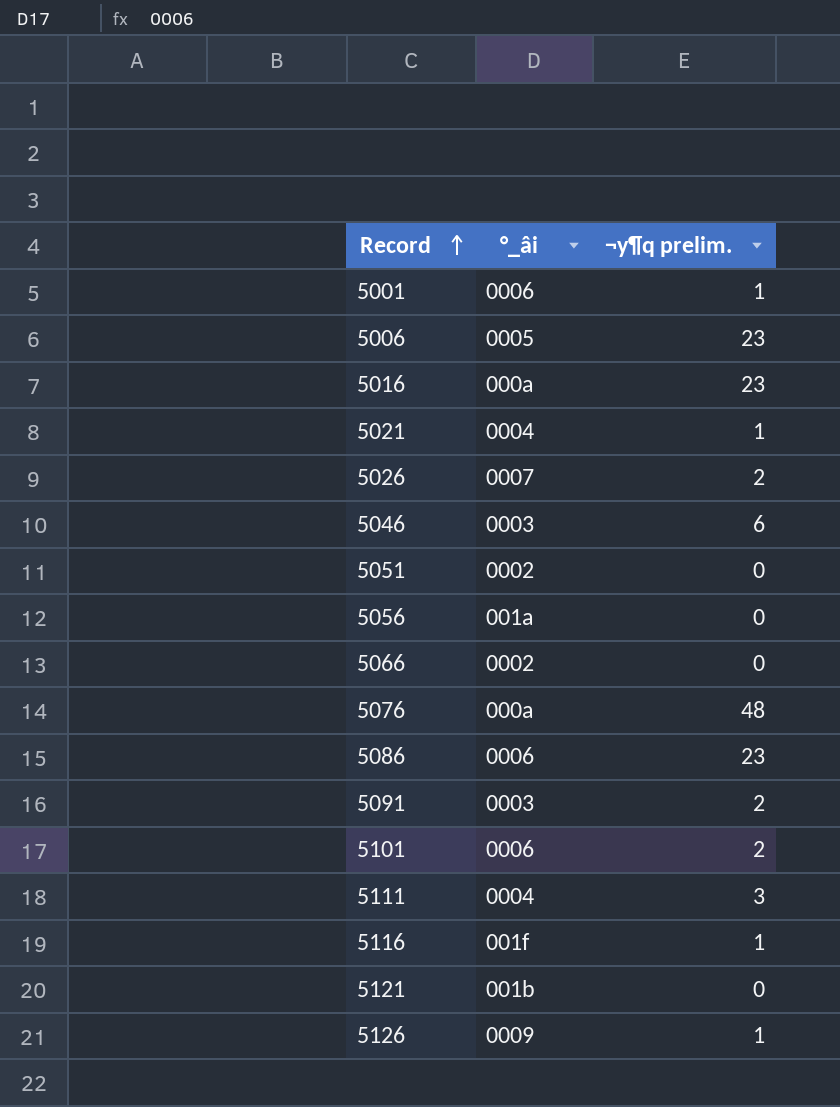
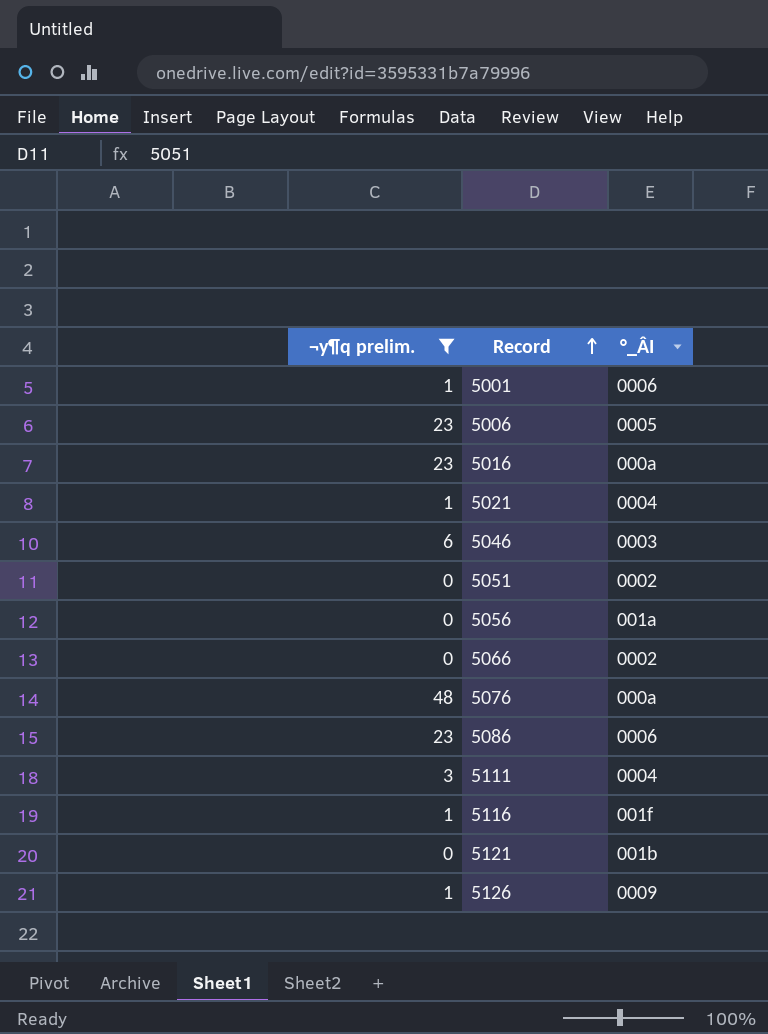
filter: none -> ¬y¶q prelim. != 2
column ¬y¶q prelim. | position: 3 -> 1
column name: °_âi -> °_ÂI

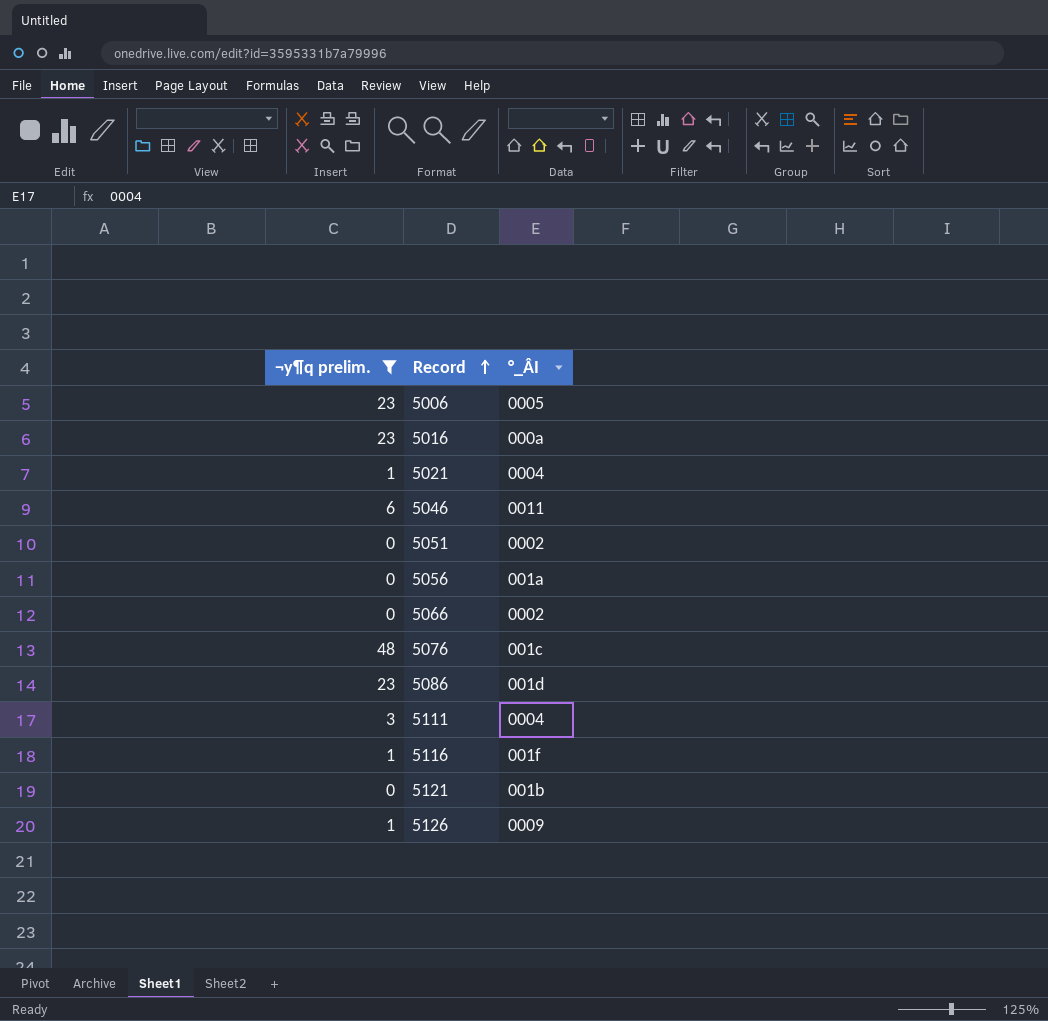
row 5001: 1 | 0006 -> none
5046 | °_ÂI: 0003 -> 0011
5076 | °_ÂI: 000a -> 001c
5086 | °_ÂI: 0006 -> 001d

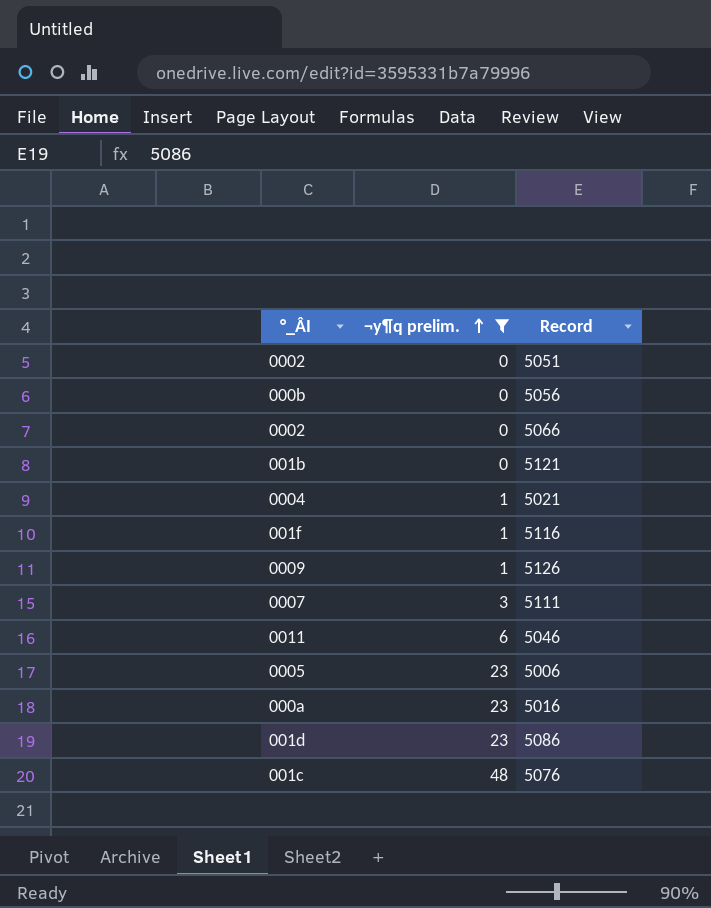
row order: Record ascending -> ¬y¶q prelim. ascending
column °_ÂI | position: 3 -> 1
5056 | °_ÂI: 001a -> 000b
5111 | °_ÂI: 0004 -> 0007

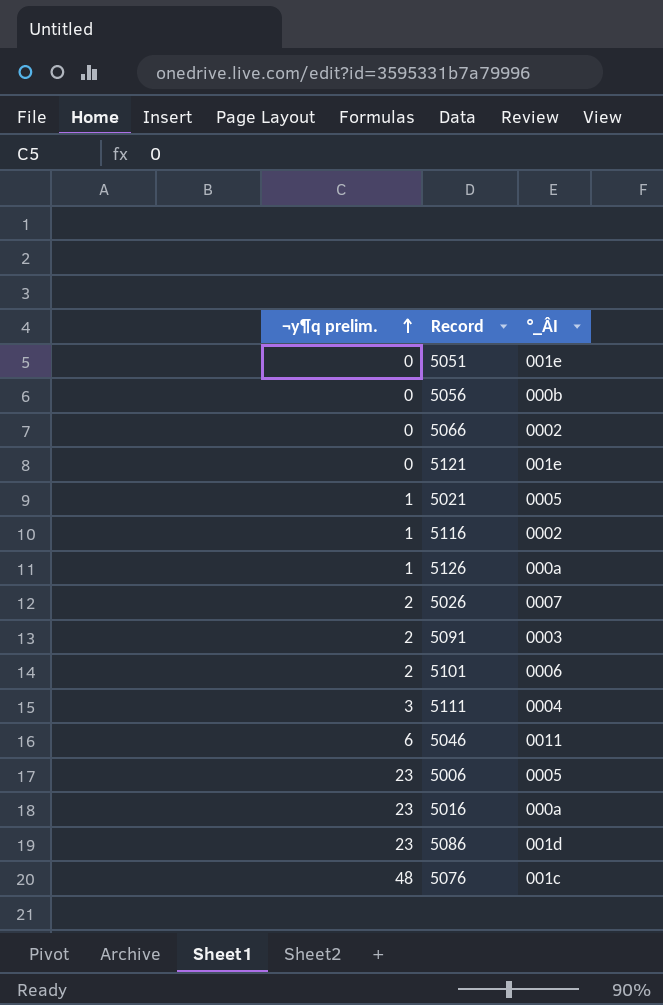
filter: ¬y¶q prelim. != 2 -> none
column °_ÂI | position: 1 -> 3
5051 | °_ÂI: 0002 -> 001e
5121 | °_ÂI: 001b -> 001e
5021 | °_ÂI: 0004 -> 0005
5116 | °_ÂI: 001f -> 0002
5126 | °_ÂI: 0009 -> 000a
5111 | °_ÂI: 0007 -> 0004

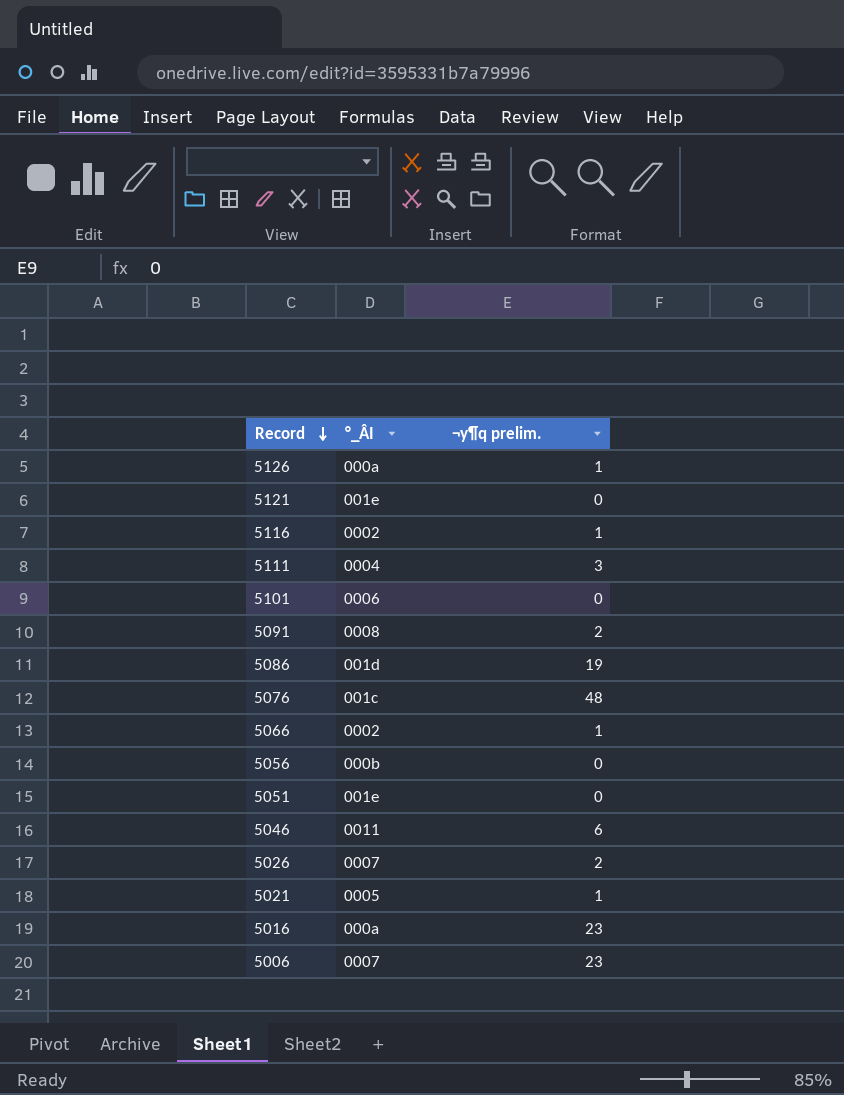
row order: ¬y¶q prelim. ascending -> Record descending
column ¬y¶q prelim. | position: 1 -> 3
5101 | ¬y¶q prelim.: 2 -> 0
5091 | °_ÂI: 0003 -> 0008
5086 | ¬y¶q prelim.: 23 -> 19
5066 | ¬y¶q prelim.: 0 -> 1
5006 | °_ÂI: 0005 -> 0007

